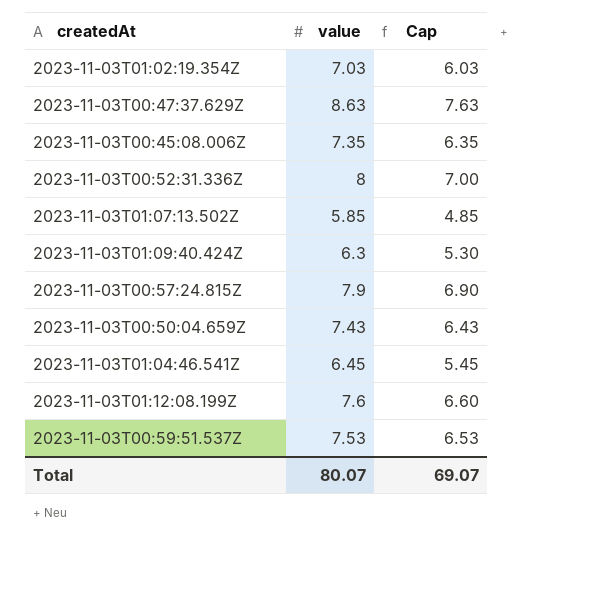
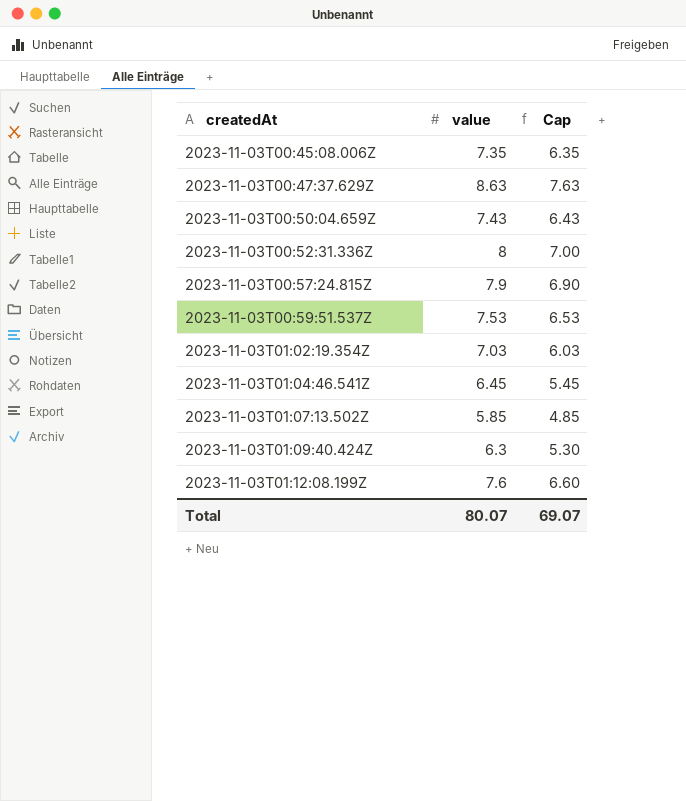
row order: none -> createdAt ascending

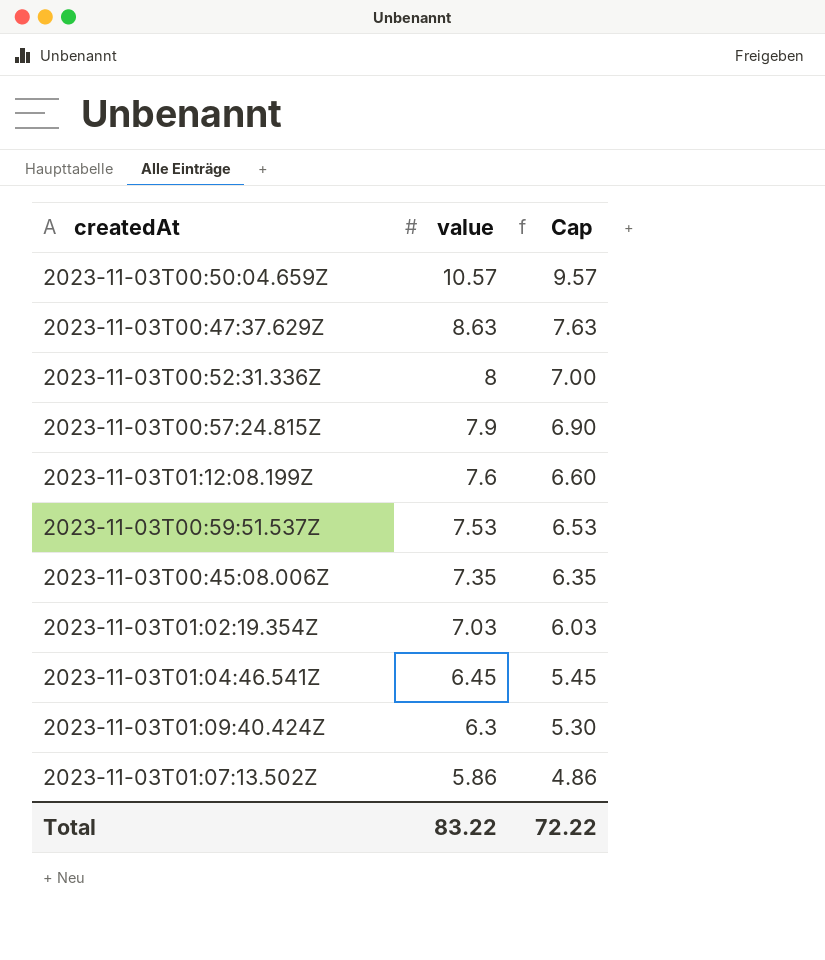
row order: createdAt ascending -> value descending
2023-11-03T00:50:04.659Z | value: 7.43 -> 10.57
2023-11-03T00:50:04.659Z | Cap: 6.43 -> 9.57
2023-11-03T01:07:13.502Z | value: 5.85 -> 5.86
2023-11-03T01:07:13.502Z | Cap: 4.85 -> 4.86
Total | value: 80.07 -> 83.22
Total | Cap: 69.07 -> 72.22

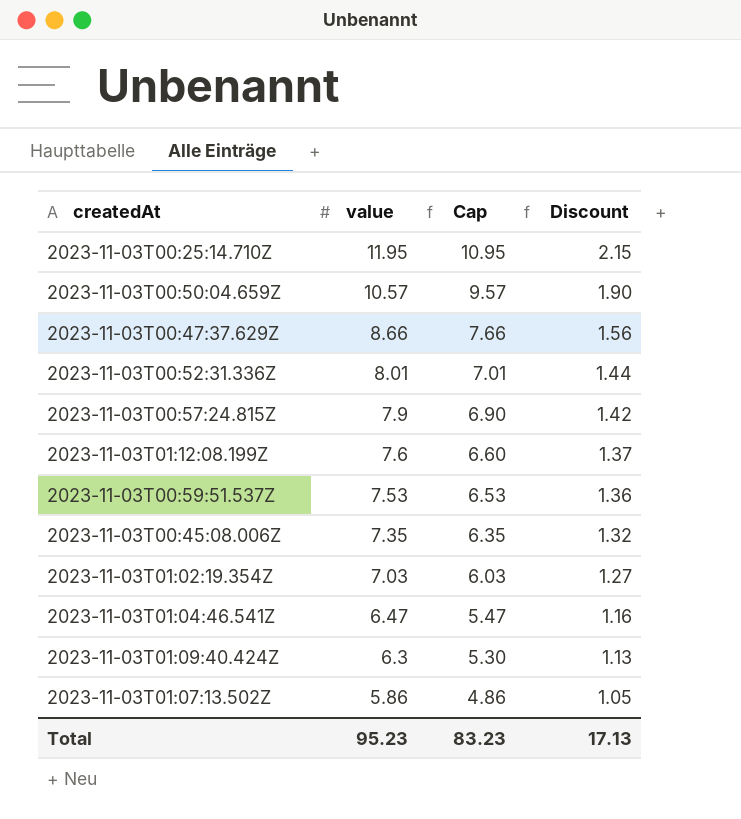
column Discount | formula: none -> [value] * 0.18
row 2023-11-03T00:25:14.710Z: none -> 11.95 | 10.95 | 2.15
2023-11-03T00:47:37.629Z | value: 8.63 -> 8.66
2023-11-03T00:47:37.629Z | Cap: 7.63 -> 7.66
2023-11-03T00:52:31.336Z | value: 8 -> 8.01
2023-11-03T00:52:31.336Z | Cap: 7.00 -> 7.01
2023-11-03T01:04:46.541Z | value: 6.45 -> 6.47
2023-11-03T01:04:46.541Z | Cap: 5.45 -> 5.47
Total | value: 83.22 -> 95.23
Total | Cap: 72.22 -> 83.23

